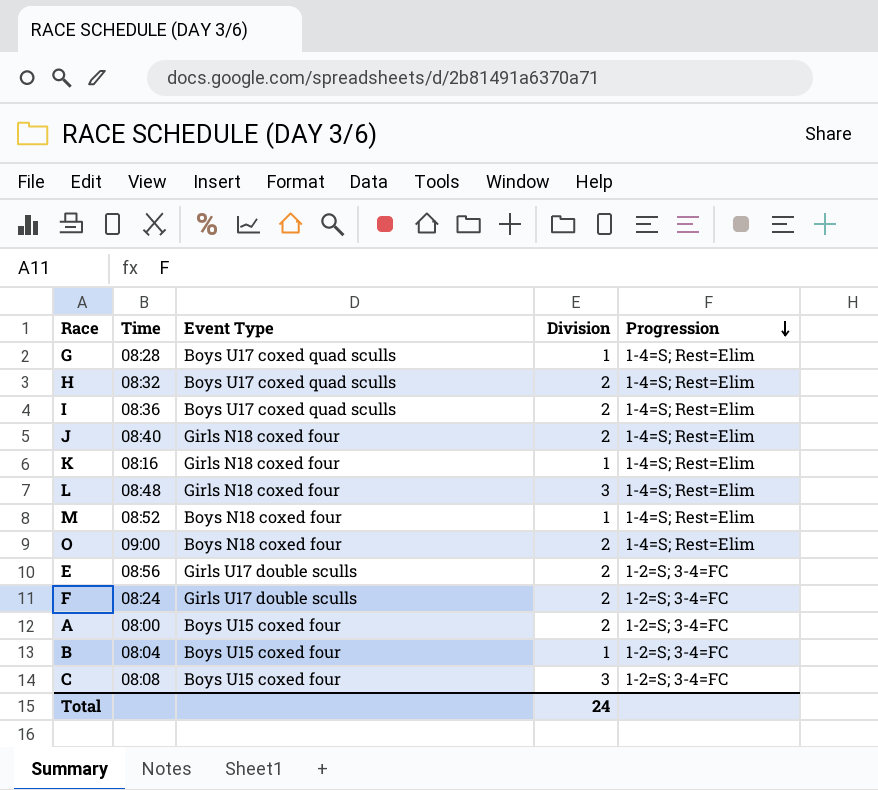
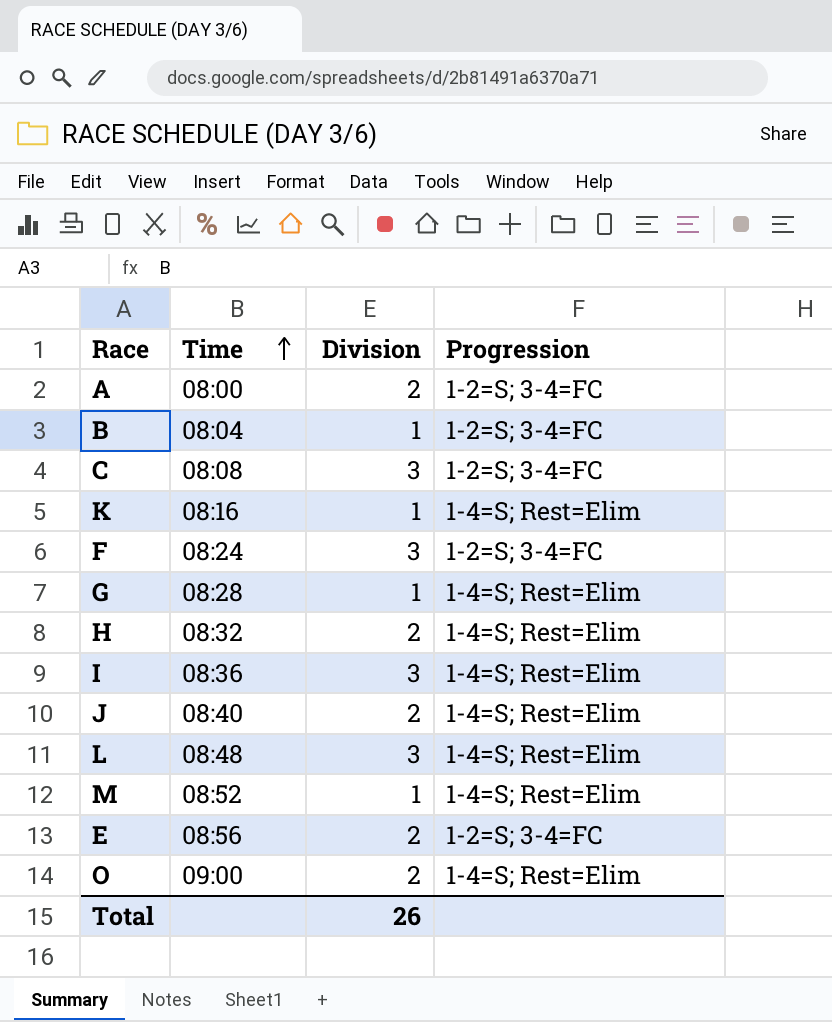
row order: Progression descending -> Time ascending
column Event Type | position: 3 -> none
F | Division: 2 -> 3
I | Division: 2 -> 3
Total | Division: 24 -> 26

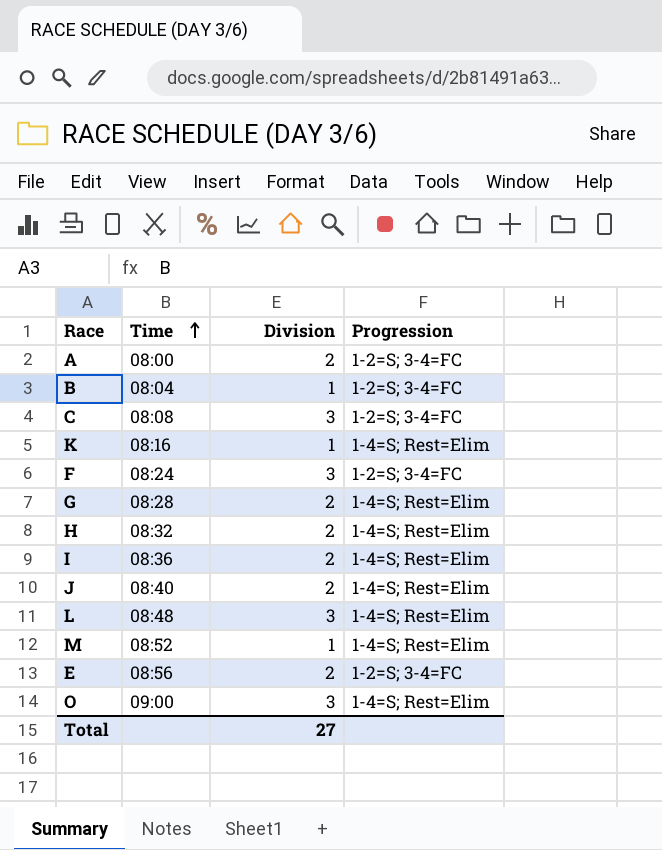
G | Division: 1 -> 2
I | Division: 3 -> 2
O | Division: 2 -> 3
Total | Division: 26 -> 27

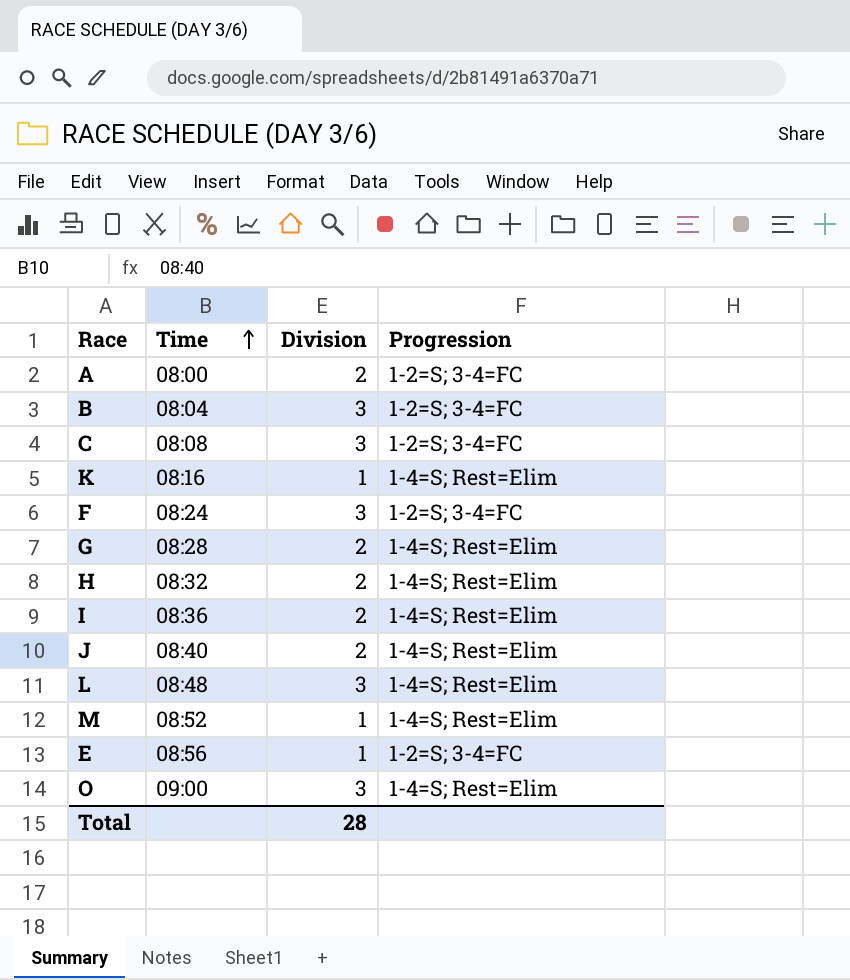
B | Division: 1 -> 3
E | Division: 2 -> 1
Total | Division: 27 -> 28

